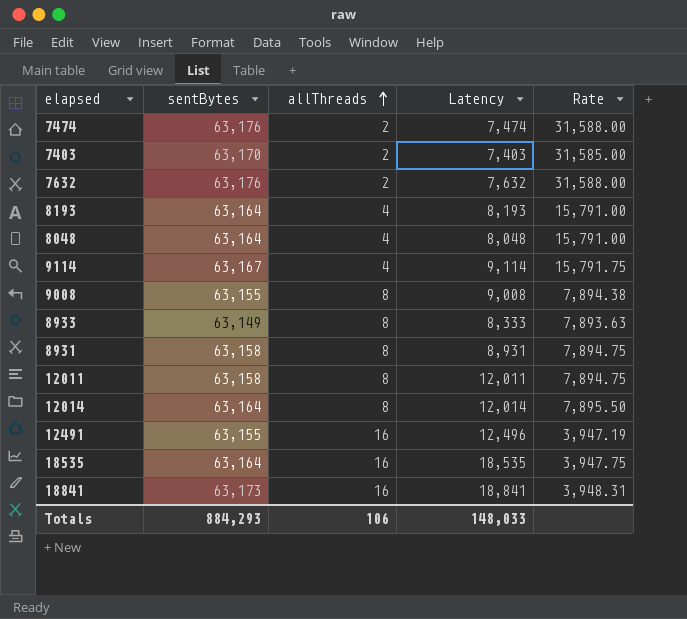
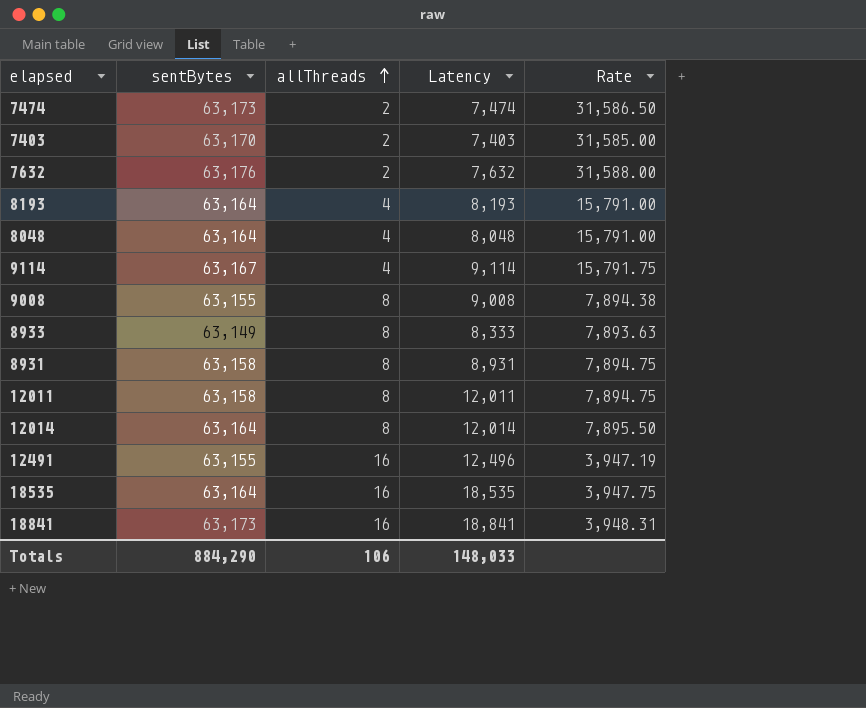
7474 | sentBytes: 63,176 -> 63,173
7474 | Rate: 31,588.00 -> 31,586.50
Totals | sentBytes: 884,293 -> 884,290

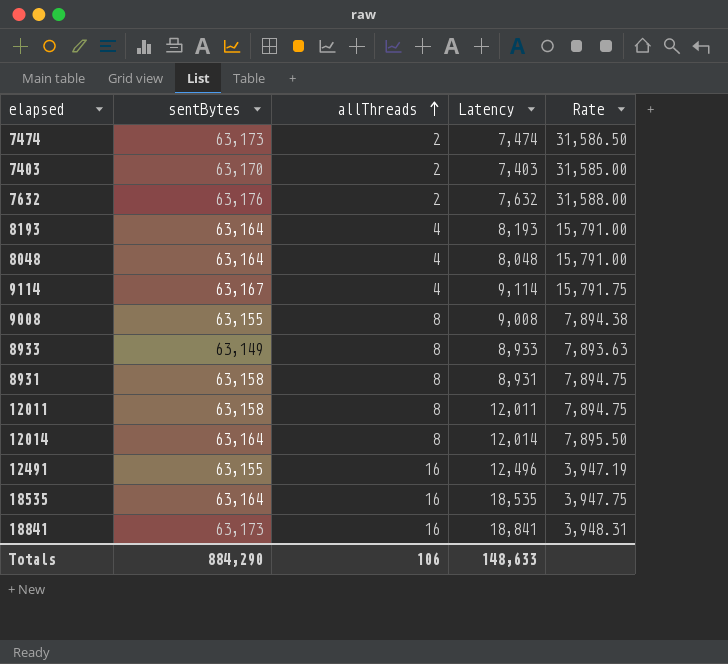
8933 | Latency: 8,333 -> 8,933
Totals | Latency: 148,033 -> 148,633

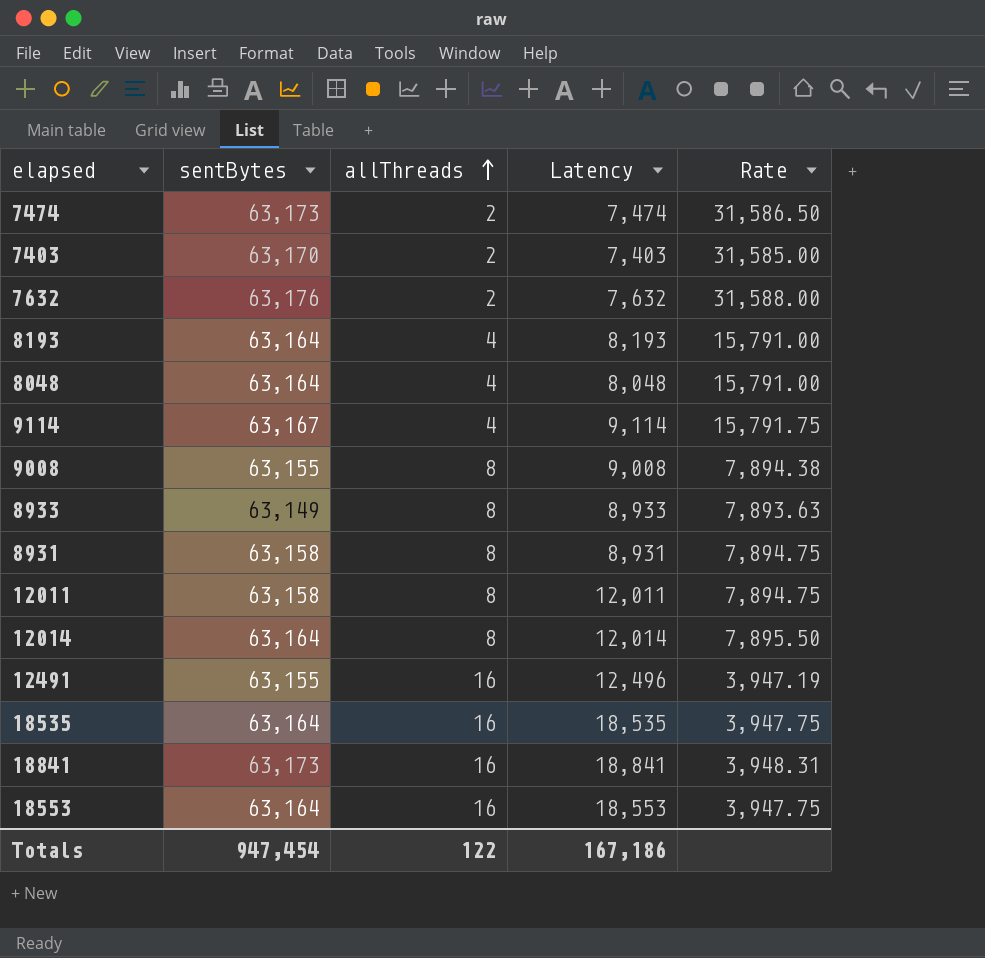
row 18553: none -> 63,164 | 16 | 18,553 | 3,947.75
Totals | sentBytes: 884,290 -> 947,454
Totals | allThreads: 106 -> 122
Totals | Latency: 148,633 -> 167,186

